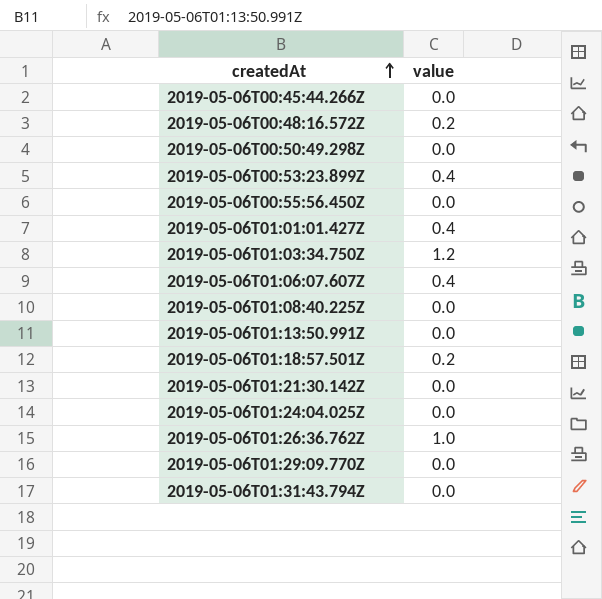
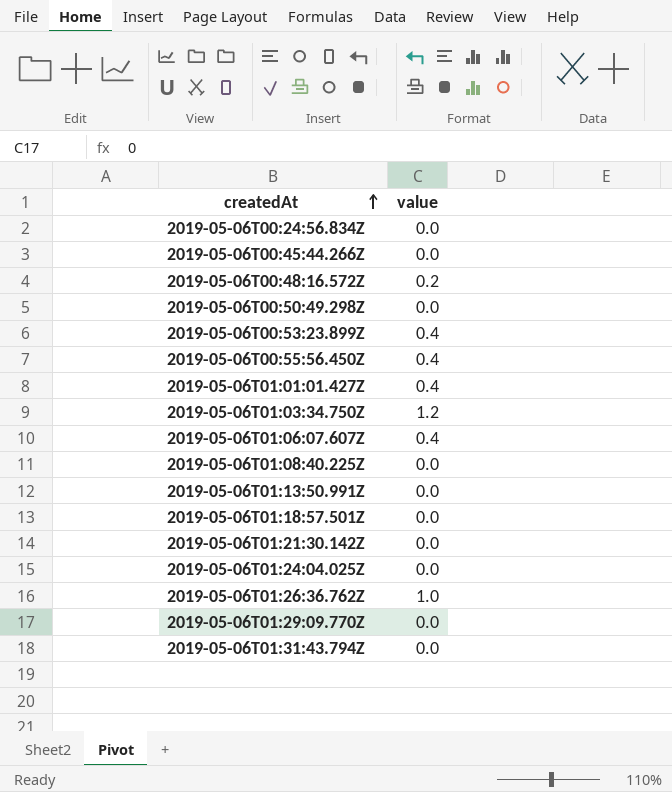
row 2019-05-06T00:24:56.834Z: none -> 0.0
2019-05-06T00:55:56.450Z | value: 0.0 -> 0.4
2019-05-06T01:18:57.501Z | value: 0.2 -> 0.0

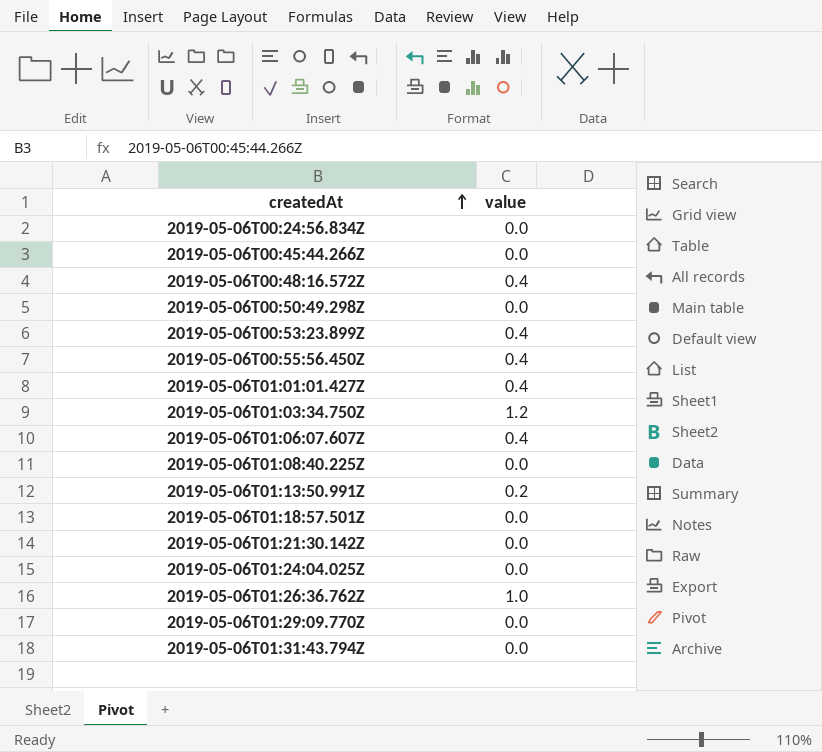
2019-05-06T00:48:16.572Z | value: 0.2 -> 0.4
2019-05-06T01:13:50.991Z | value: 0.0 -> 0.2

